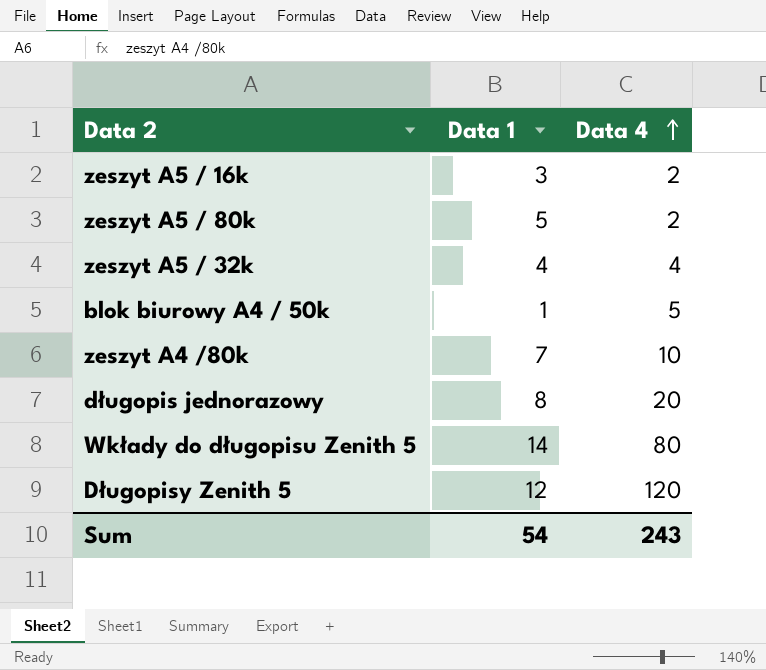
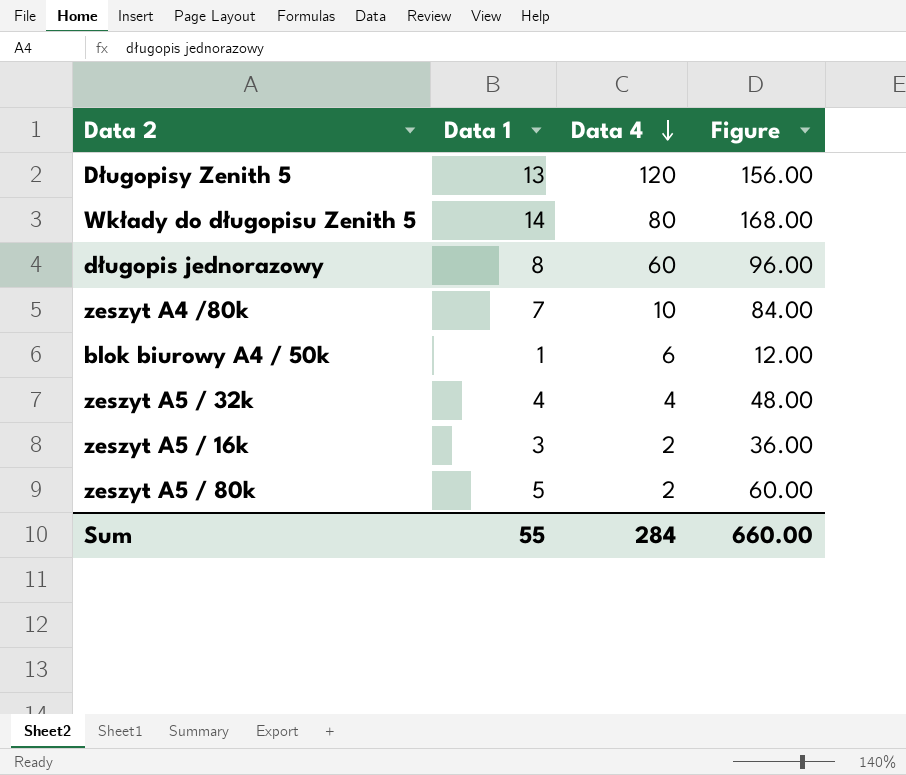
row order: Data 4 ascending -> Data 4 descending
column Figure | formula: none -> [Data 1] * 12
Długopisy Zenith 5 | Data 1: 12 -> 13
długopis jednorazowy | Data 4: 20 -> 60
blok biurowy A4 / 50k | Data 4: 5 -> 6
Sum | Data 1: 54 -> 55
Sum | Data 4: 243 -> 284

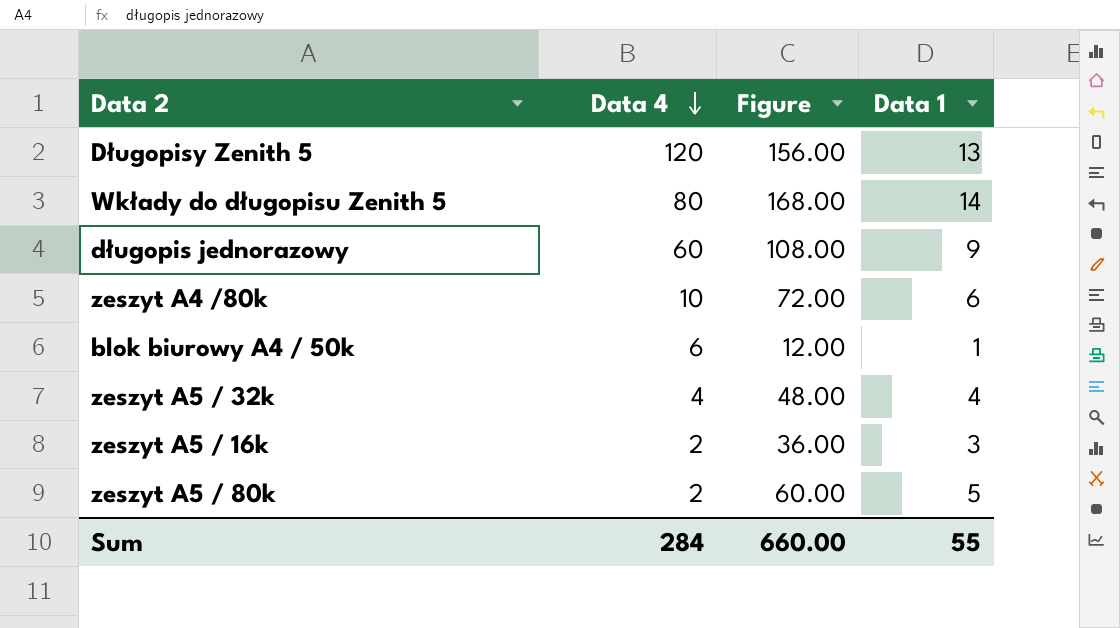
column Data 1 | position: 2 -> 4
długopis jednorazowy | Figure: 96.00 -> 108.00
długopis jednorazowy | Data 1: 8 -> 9
zeszyt A4 /80k | Figure: 84.00 -> 72.00
zeszyt A4 /80k | Data 1: 7 -> 6

